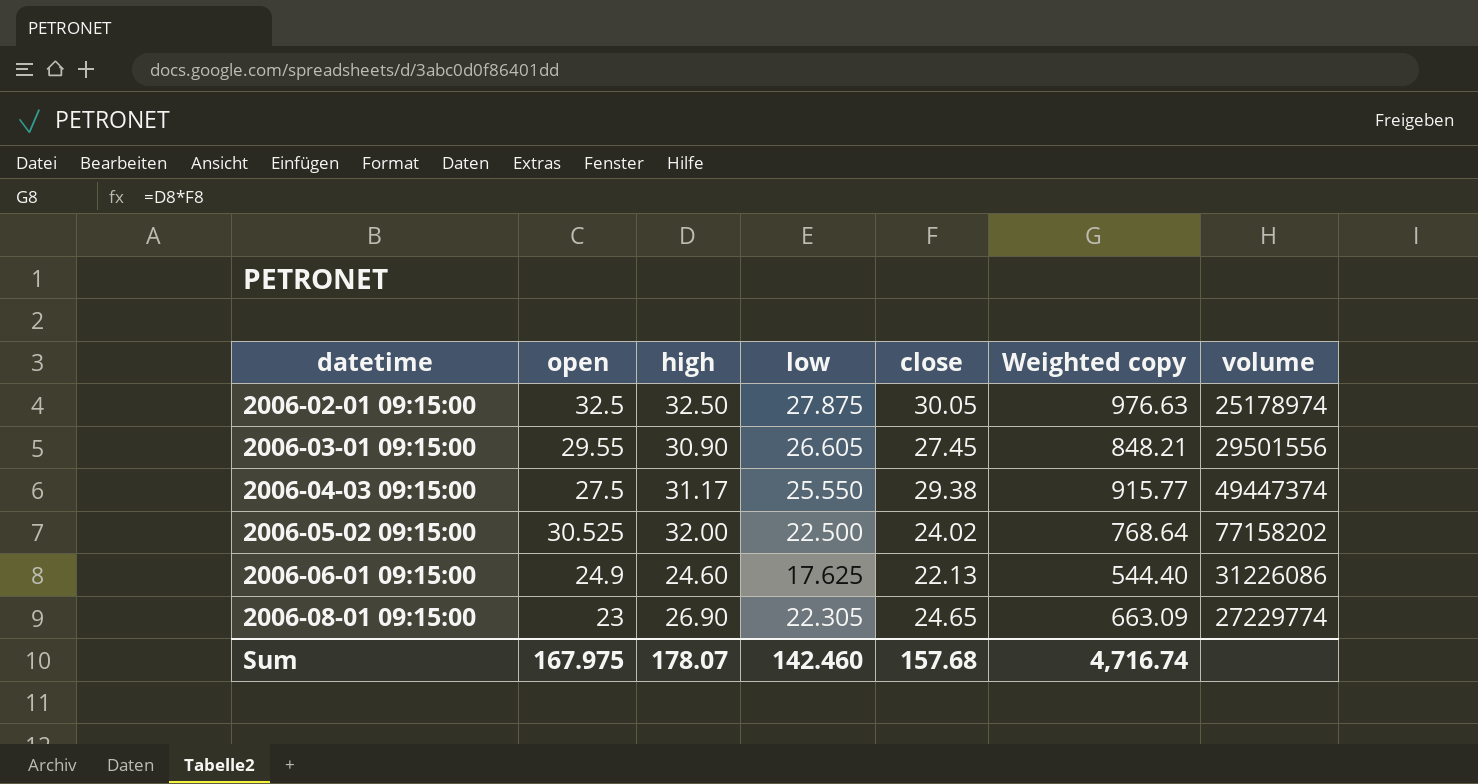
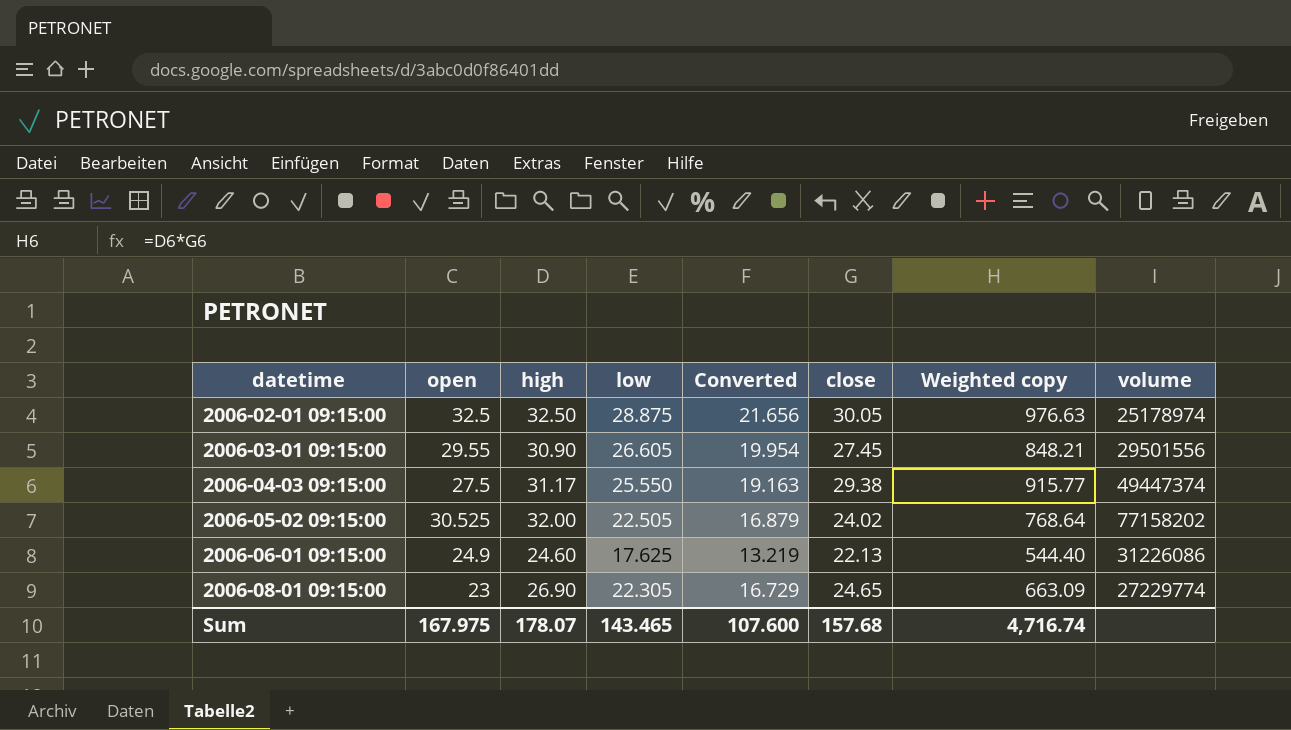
column Converted | formula: none -> [low] * 0.75
2006-02-01 09:15:00 | low: 27.875 -> 28.875
2006-05-02 09:15:00 | low: 22.500 -> 22.505
Sum | low: 142.460 -> 143.465

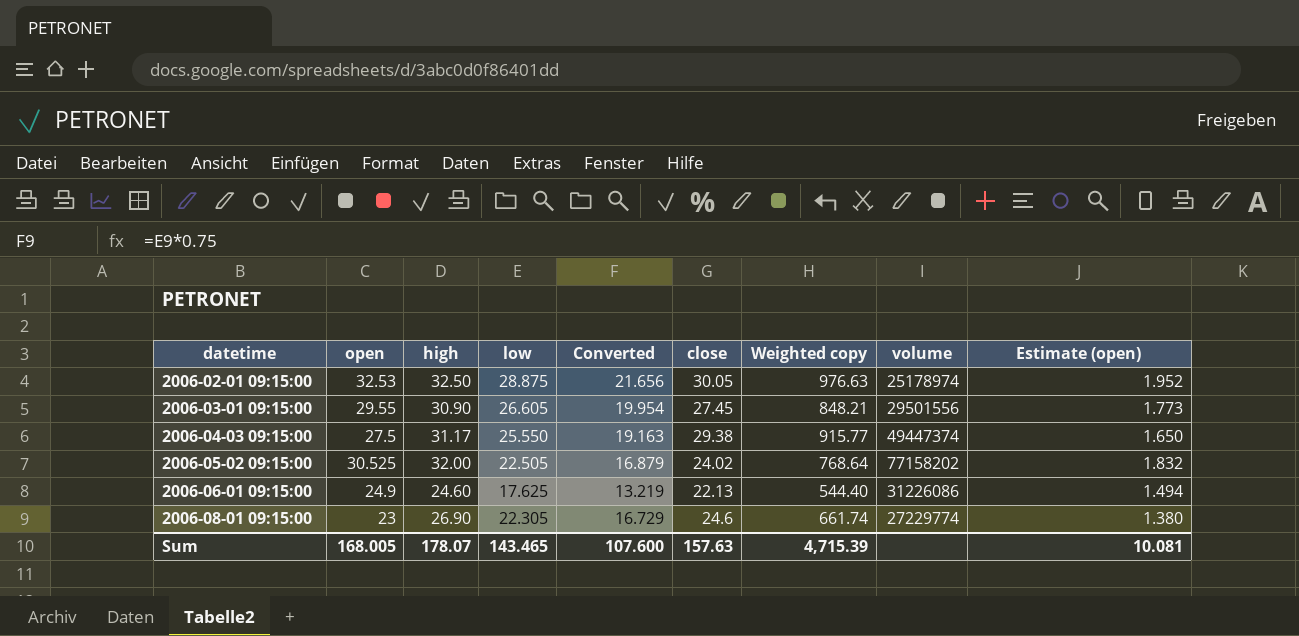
column Estimate (open) | formula: none -> [open] * 0.06
2006-02-01 09:15:00 | open: 32.5 -> 32.53
2006-08-01 09:15:00 | close: 24.65 -> 24.6
2006-08-01 09:15:00 | Weighted copy: 663.09 -> 661.74
Sum | open: 167.975 -> 168.005
Sum | close: 157.68 -> 157.63
Sum | Weighted copy: 4,716.74 -> 4,715.39

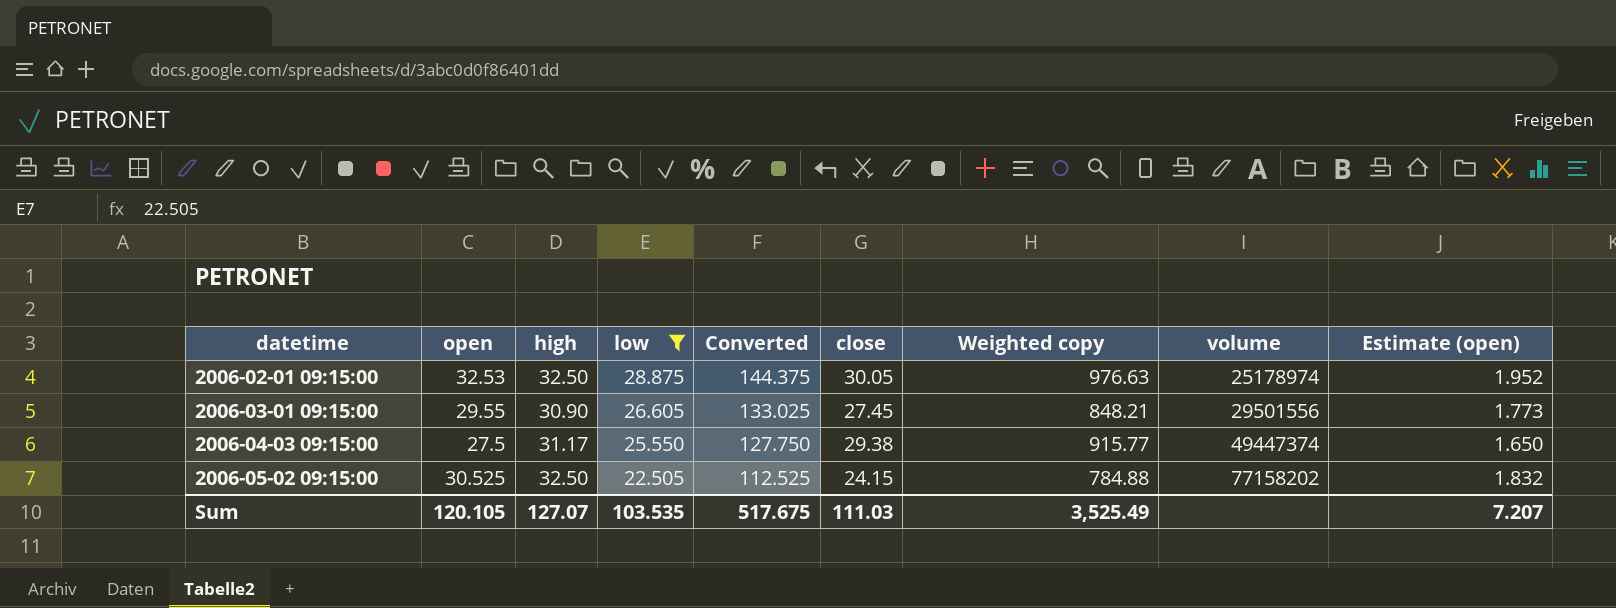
filter: none -> low >= 22.505
column Converted | formula: [low] * 0.75 -> [low] * 5
2006-05-02 09:15:00 | high: 32.00 -> 32.50
2006-05-02 09:15:00 | close: 24.02 -> 24.15
2006-05-02 09:15:00 | Weighted copy: 768.64 -> 784.88
Sum | open: 168.005 -> 120.105
Sum | high: 178.07 -> 127.07
Sum | low: 143.465 -> 103.535
Sum | Converted: 107.600 -> 517.675
Sum | close: 157.63 -> 111.03
Sum | Weighted copy: 4,715.39 -> 3,525.49
Sum | Estimate (open): 10.081 -> 7.207

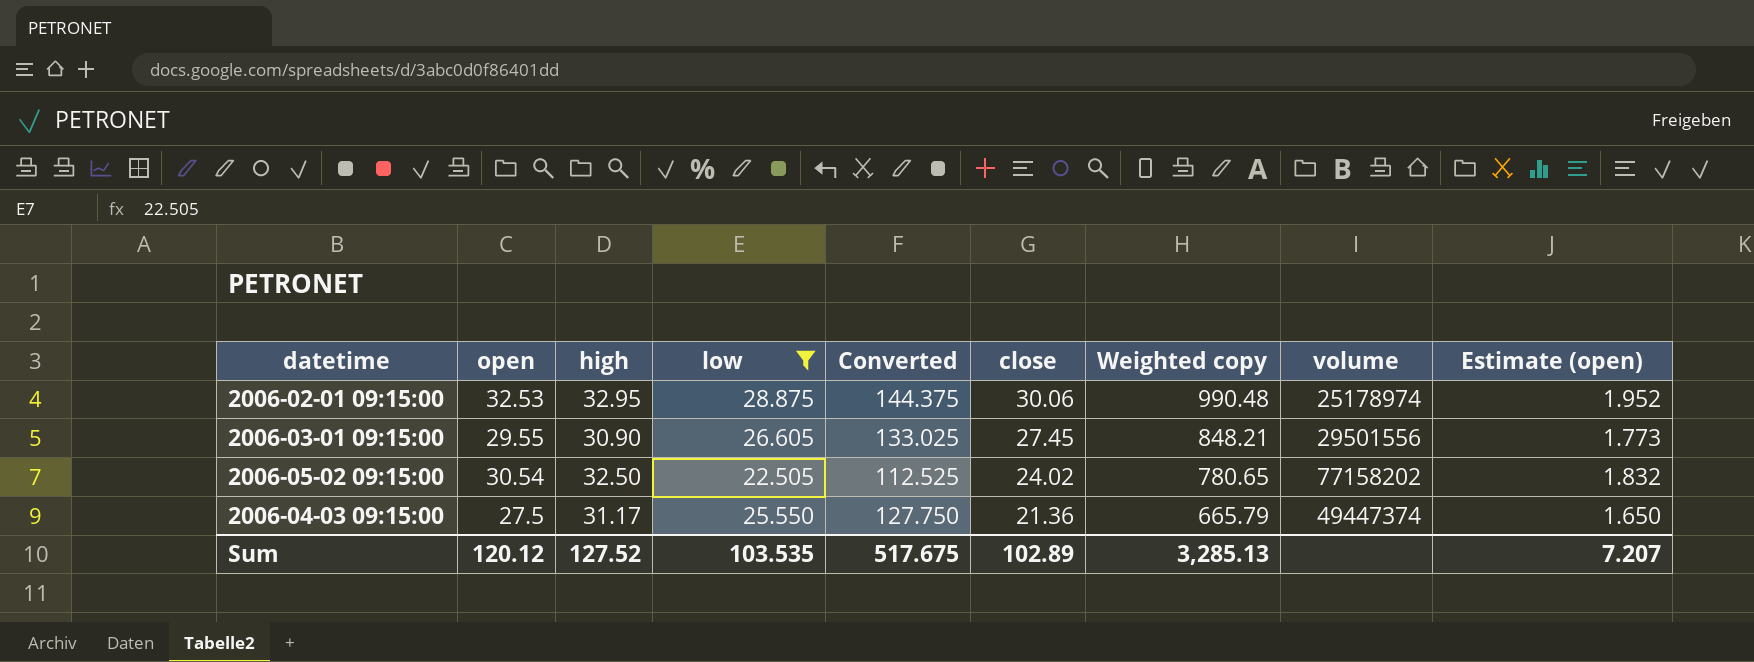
row order: datetime ascending -> close descending
2006-02-01 09:15:00 | high: 32.50 -> 32.95
2006-02-01 09:15:00 | close: 30.05 -> 30.06
2006-02-01 09:15:00 | Weighted copy: 976.63 -> 990.48
2006-05-02 09:15:00 | open: 30.525 -> 30.54
2006-05-02 09:15:00 | close: 24.15 -> 24.02
2006-05-02 09:15:00 | Weighted copy: 784.88 -> 780.65
2006-04-03 09:15:00 | close: 29.38 -> 21.36
2006-04-03 09:15:00 | Weighted copy: 915.77 -> 665.79
Sum | open: 120.105 -> 120.12
Sum | high: 127.07 -> 127.52
Sum | close: 111.03 -> 102.89
Sum | Weighted copy: 3,525.49 -> 3,285.13

